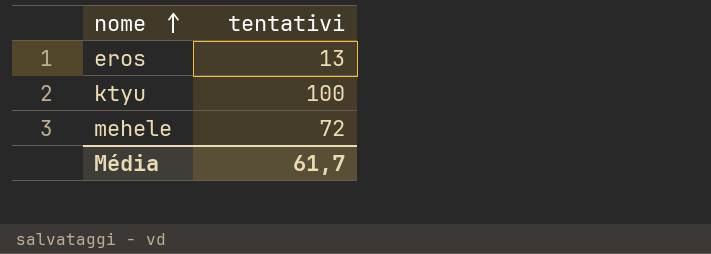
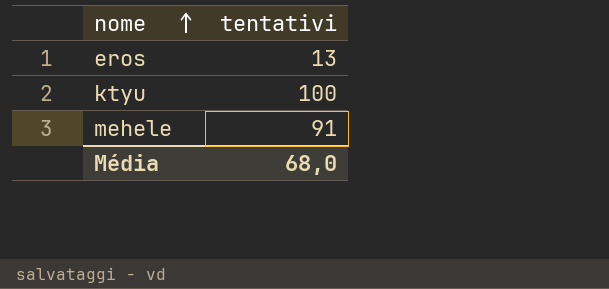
mehele | tentativi: 72 -> 91
Média | tentativi: 61,7 -> 68,0

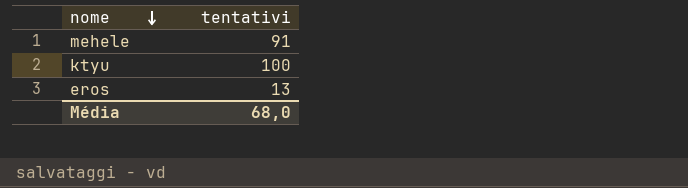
row order: nome ascending -> nome descending

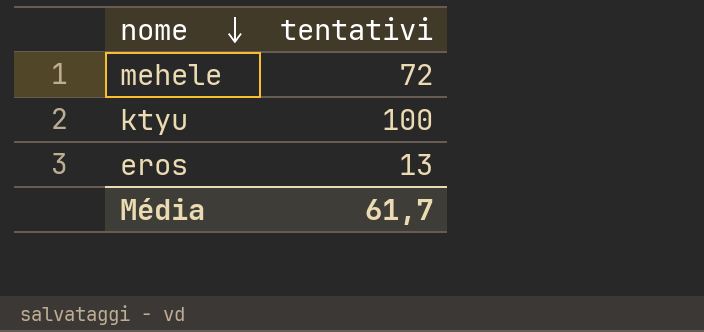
mehele | tentativi: 91 -> 72
Média | tentativi: 68,0 -> 61,7

